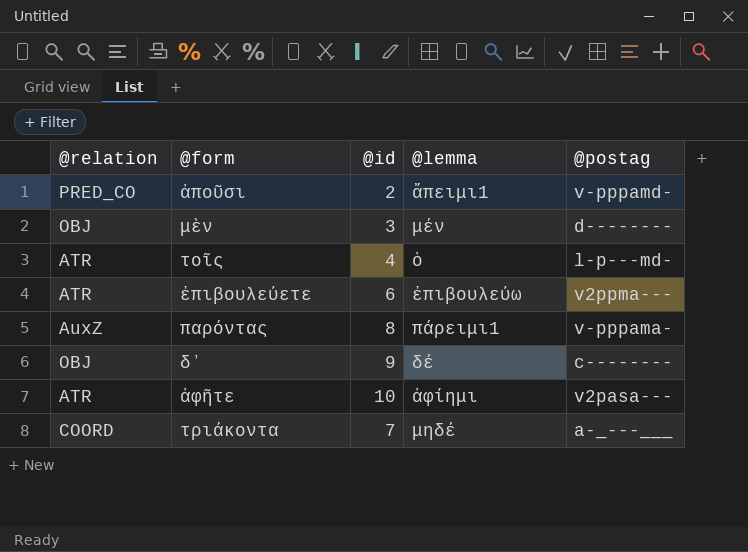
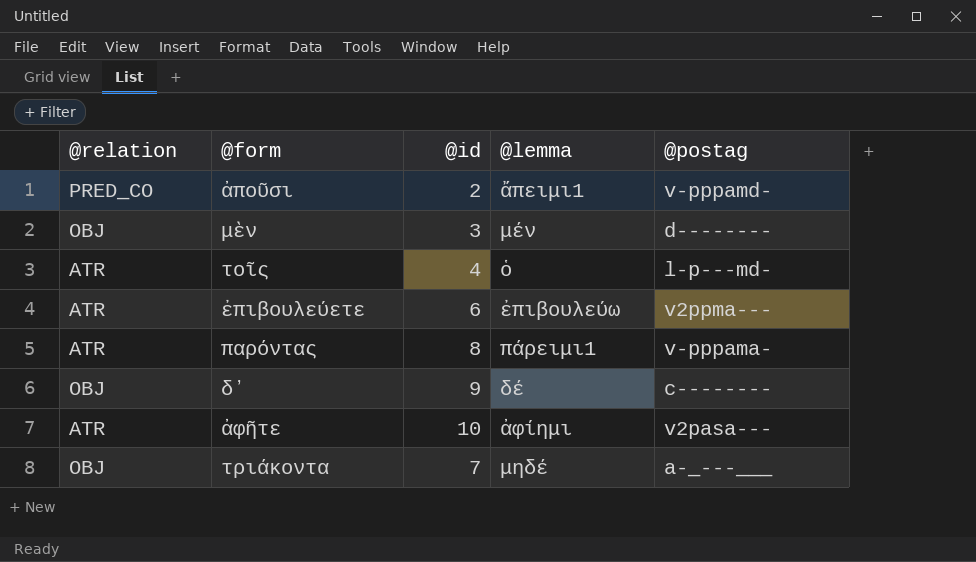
παρόντας | @relation: AuxZ -> ATR
τριάκοντα | @relation: COORD -> OBJ

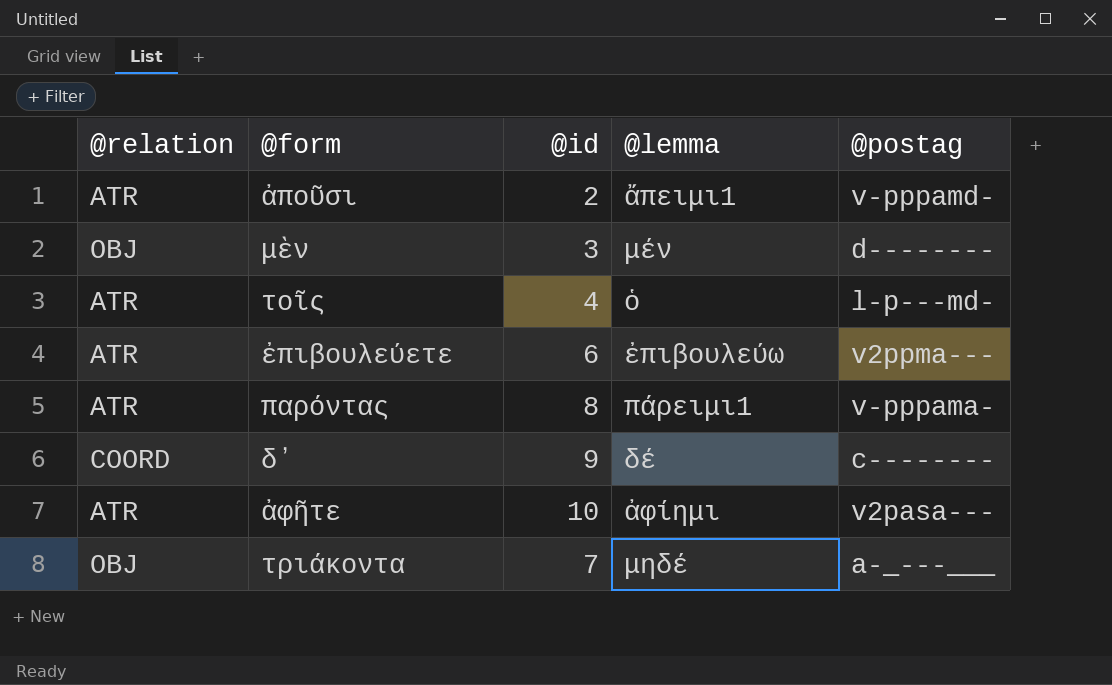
ἀποῦσι | @relation: PRED_CO -> ATR
δʼ | @relation: OBJ -> COORD

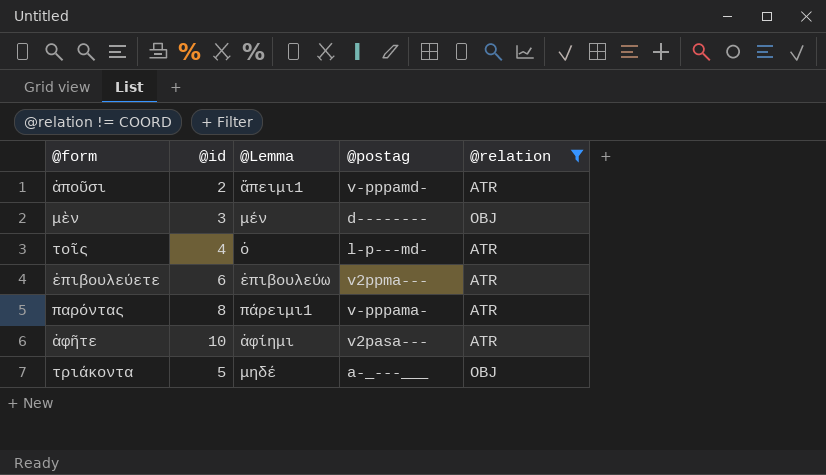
filter: none -> @relation != COORD
column name: @lemma -> @Lemma
column @relation | position: 1 -> 5
τριάκοντα | @id: 7 -> 5

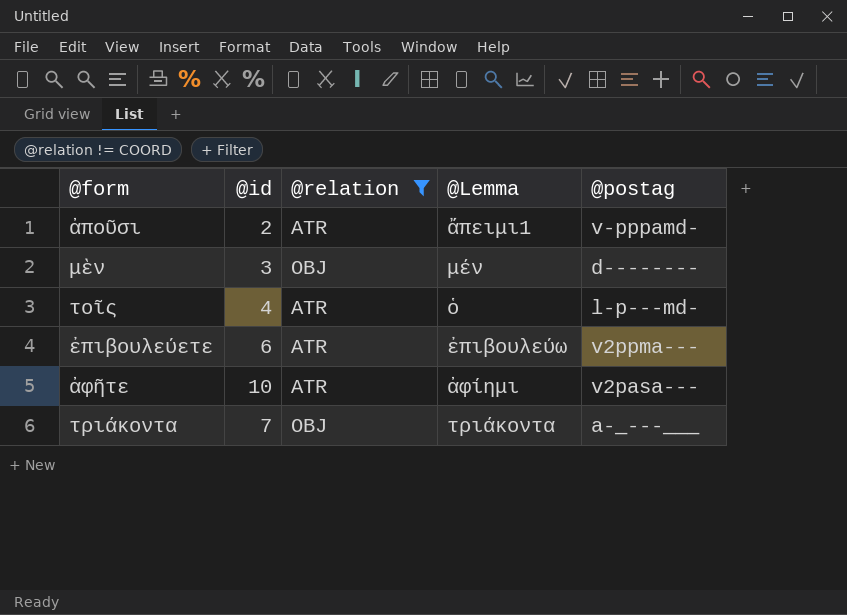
column @relation | position: 5 -> 3
row παρόντας: 8 | πάρειμι1 | v-pppama- | ATR -> none
τριάκοντα | @id: 5 -> 7
τριάκοντα | @Lemma: μηδέ -> τριάκοντα

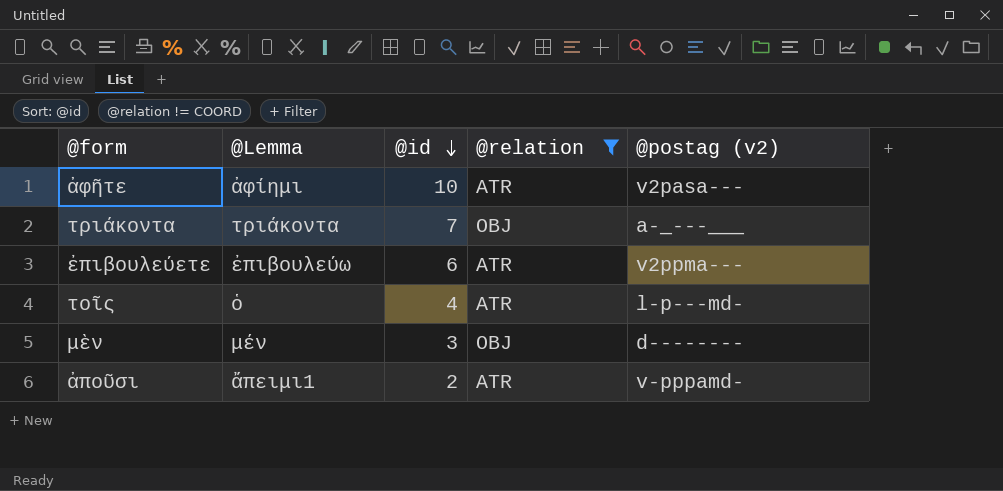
row order: none -> @id descending
column @Lemma | position: 4 -> 2
column name: @postag -> @postag (v2)

